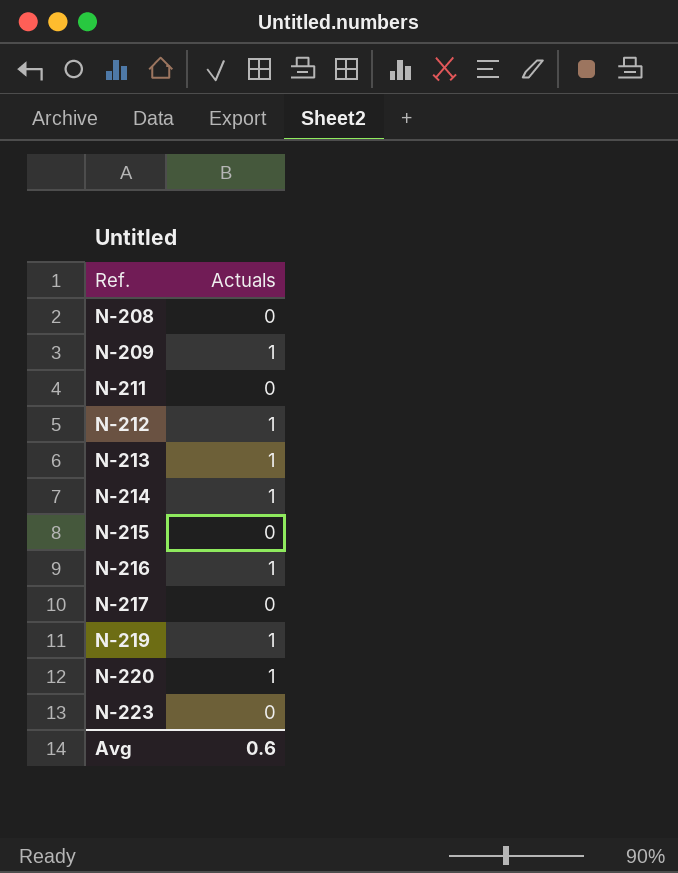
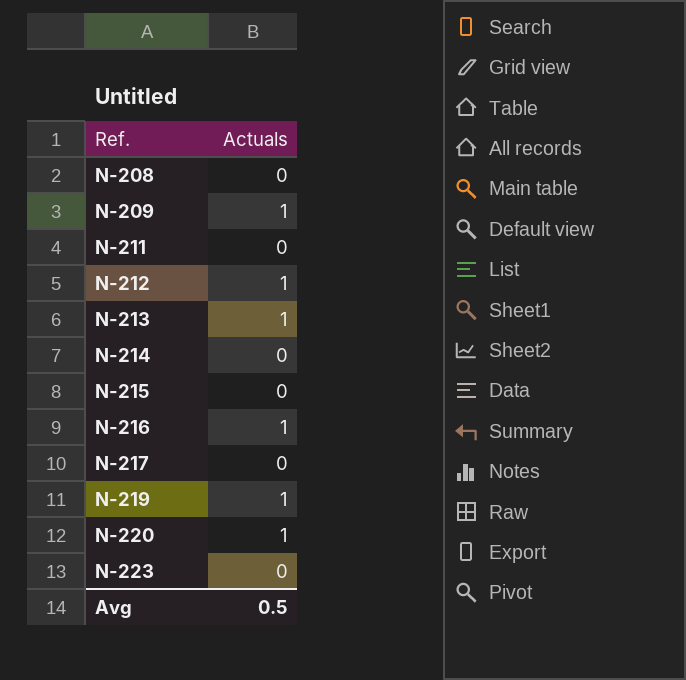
N-214 | Actuals: 1 -> 0
Avg | Actuals: 0.6 -> 0.5

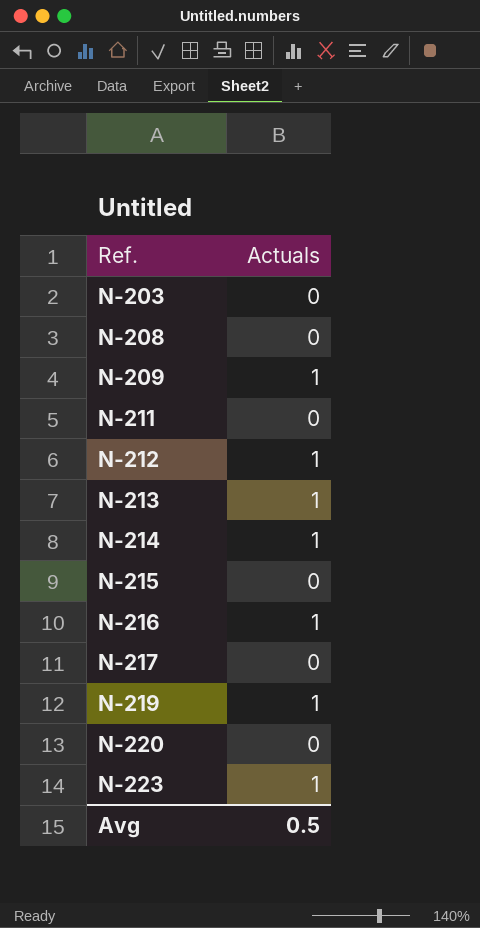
row N-203: none -> 0
N-214 | Actuals: 0 -> 1
N-220 | Actuals: 1 -> 0
N-223 | Actuals: 0 -> 1

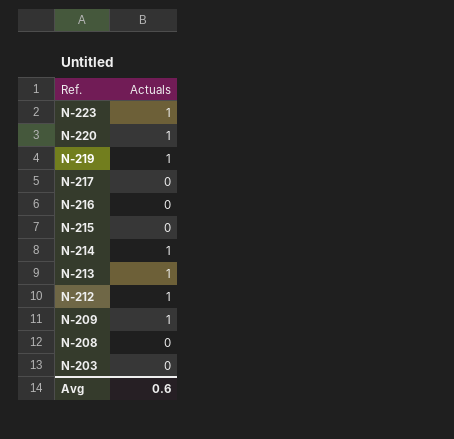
row order: Ref. ascending -> Ref. descending
row N-211: 0 -> none
N-220 | Actuals: 0 -> 1
N-216 | Actuals: 1 -> 0
Avg | Actuals: 0.5 -> 0.6

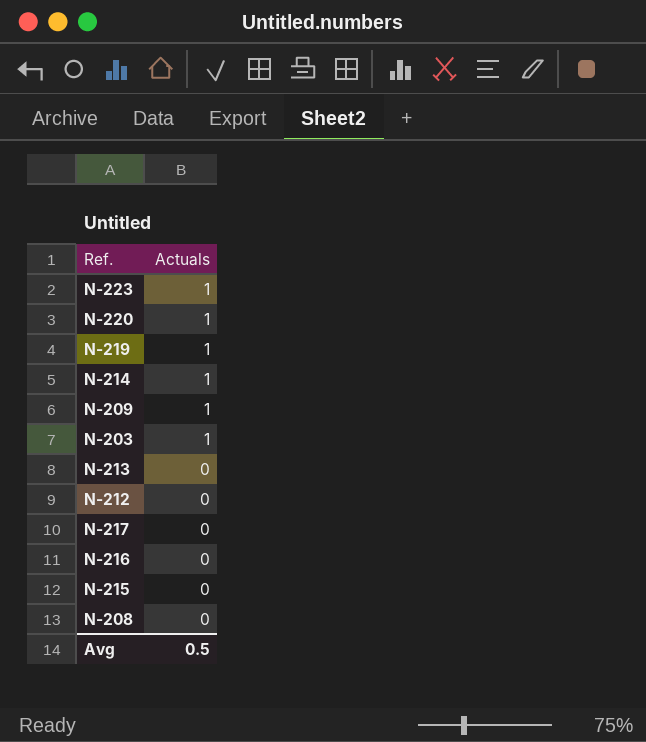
row order: Ref. descending -> Actuals descending
N-203 | Actuals: 0 -> 1
N-213 | Actuals: 1 -> 0
N-212 | Actuals: 1 -> 0
Avg | Actuals: 0.6 -> 0.5

